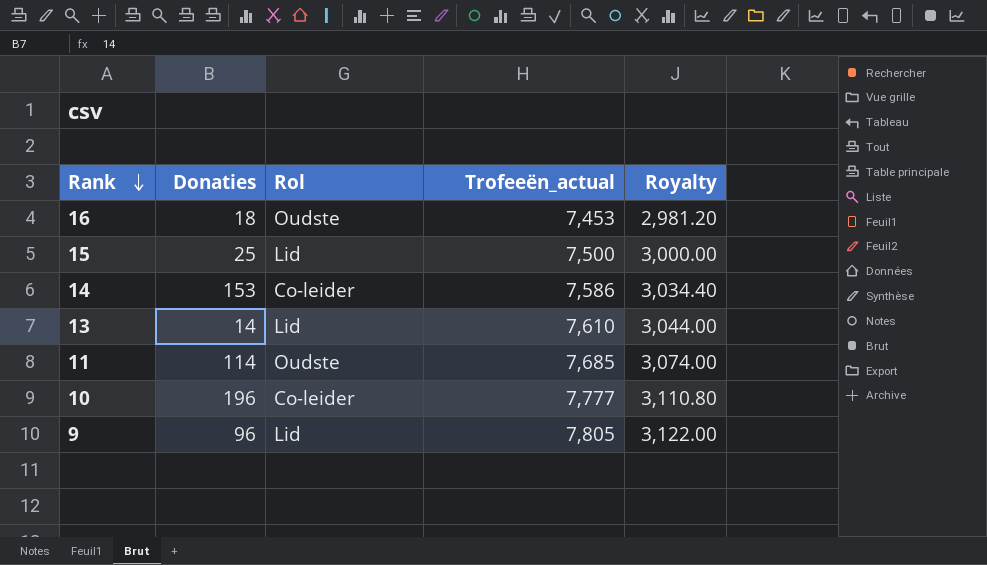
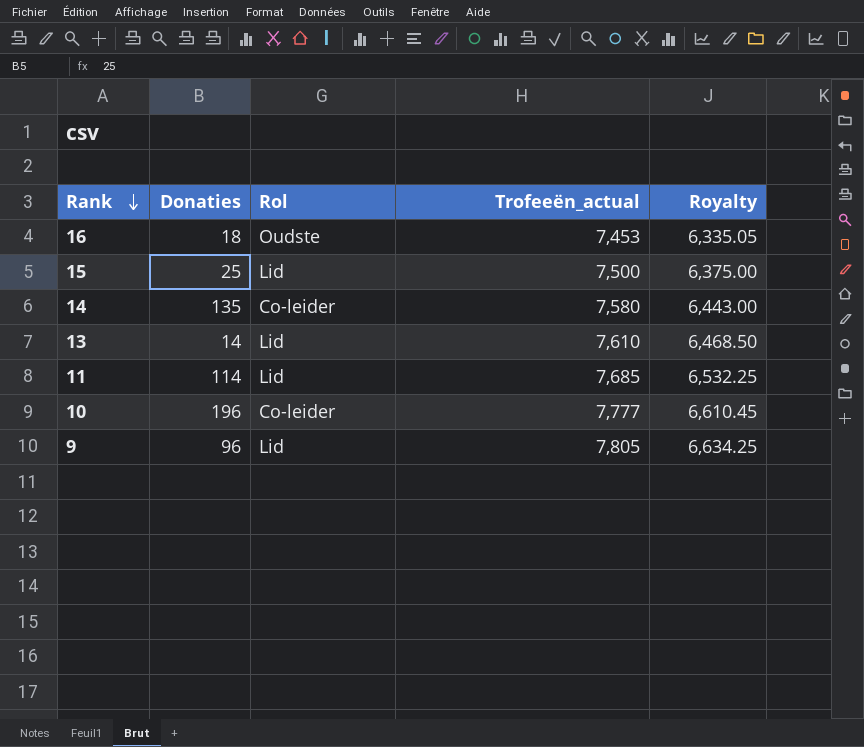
column Royalty | formula: [Trofeeën_actual] * 0.4 -> [Trofeeën_actual] * 0.85
14 | Donaties: 153 -> 135
14 | Trofeeën_actual: 7,586 -> 7,580
11 | Rol: Oudste -> Lid

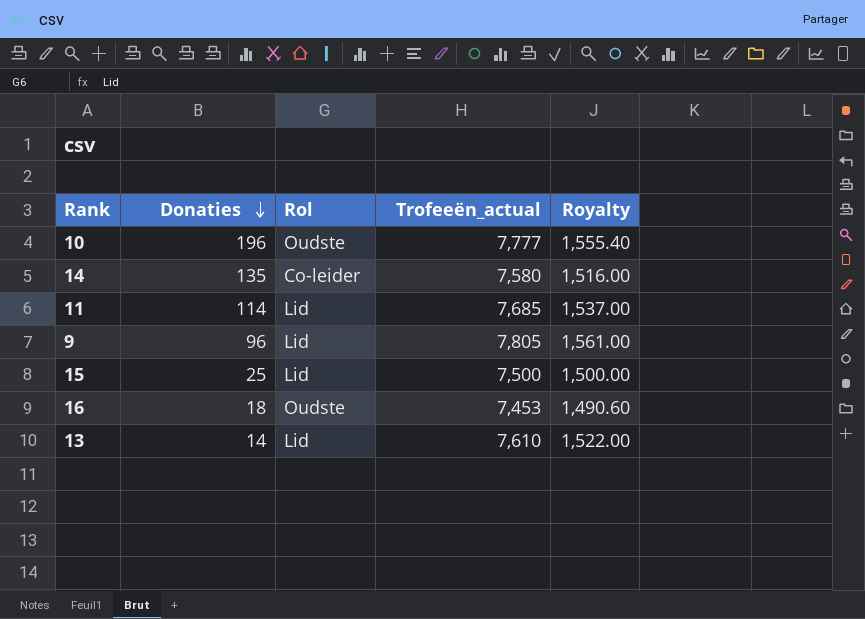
row order: Rank descending -> Donaties descending
column Royalty | formula: [Trofeeën_actual] * 0.85 -> [Trofeeën_actual] * 0.2
10 | Rol: Co-leider -> Oudste

